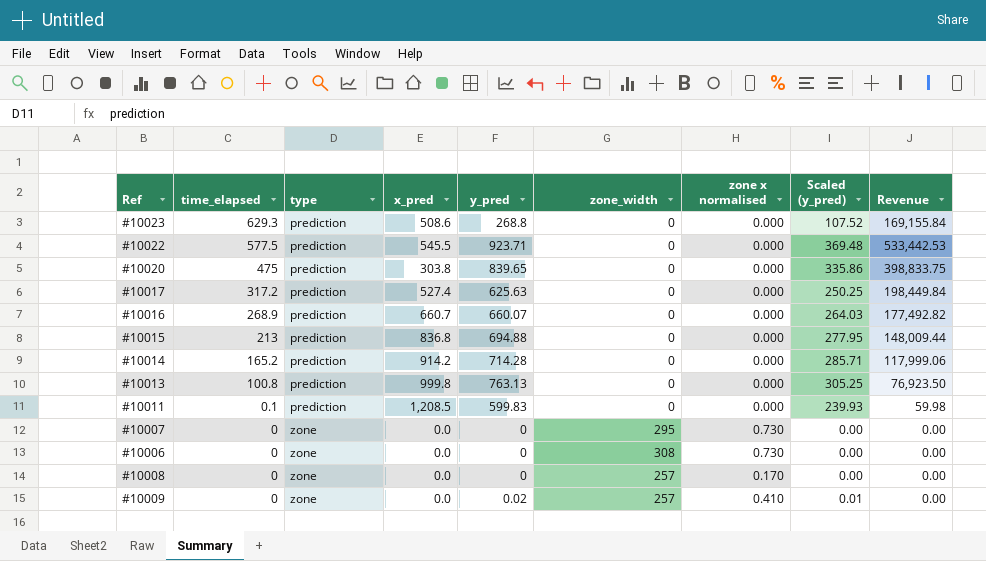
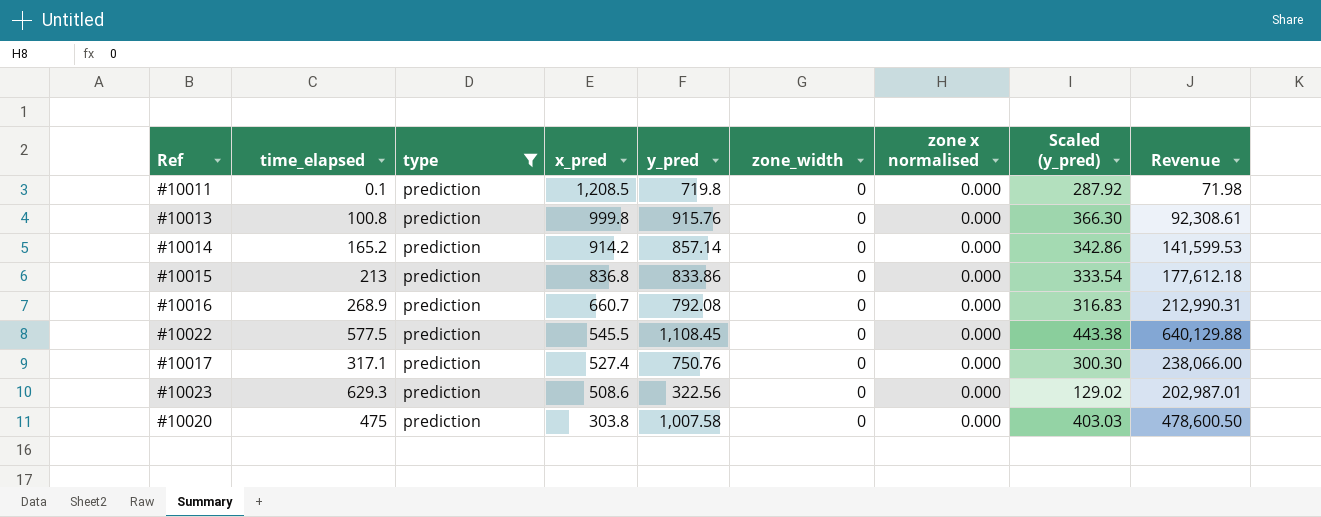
filter: none -> type = prediction
row order: time_elapsed descending -> x_pred descending
#10011 | y_pred: 599.83 -> 719.8
#10011 | Scaled (y_pred): 239.93 -> 287.92
#10011 | Revenue: 59.98 -> 71.98
#10013 | y_pred: 763.13 -> 915.76
#10013 | Scaled (y_pred): 305.25 -> 366.30
#10013 | Revenue: 76,923.50 -> 92,308.61
#10014 | y_pred: 714.28 -> 857.14
#10014 | Scaled (y_pred): 285.71 -> 342.86
#10014 | Revenue: 117,999.06 -> 141,599.53
#10015 | y_pred: 694.88 -> 833.86
#10015 | Scaled (y_pred): 277.95 -> 333.54
#10015 | Revenue: 148,009.44 -> 177,612.18
#10016 | y_pred: 660.07 -> 792.08
#10016 | Scaled (y_pred): 264.03 -> 316.83
#10016 | Revenue: 177,492.82 -> 212,990.31
#10022 | y_pred: 923.71 -> 1,108.45
#10022 | Scaled (y_pred): 369.48 -> 443.38
#10022 | Revenue: 533,442.53 -> 640,129.88
#10017 | time_elapsed: 317.2 -> 317.1
#10017 | y_pred: 625.63 -> 750.76
#10017 | Scaled (y_pred): 250.25 -> 300.30
#10017 | Revenue: 198,449.84 -> 238,066.00
#10023 | y_pred: 268.8 -> 322.56
#10023 | Scaled (y_pred): 107.52 -> 129.02
#10023 | Revenue: 169,155.84 -> 202,987.01
#10020 | y_pred: 839.65 -> 1,007.58
#10020 | Scaled (y_pred): 335.86 -> 403.03
#10020 | Revenue: 398,833.75 -> 478,600.50

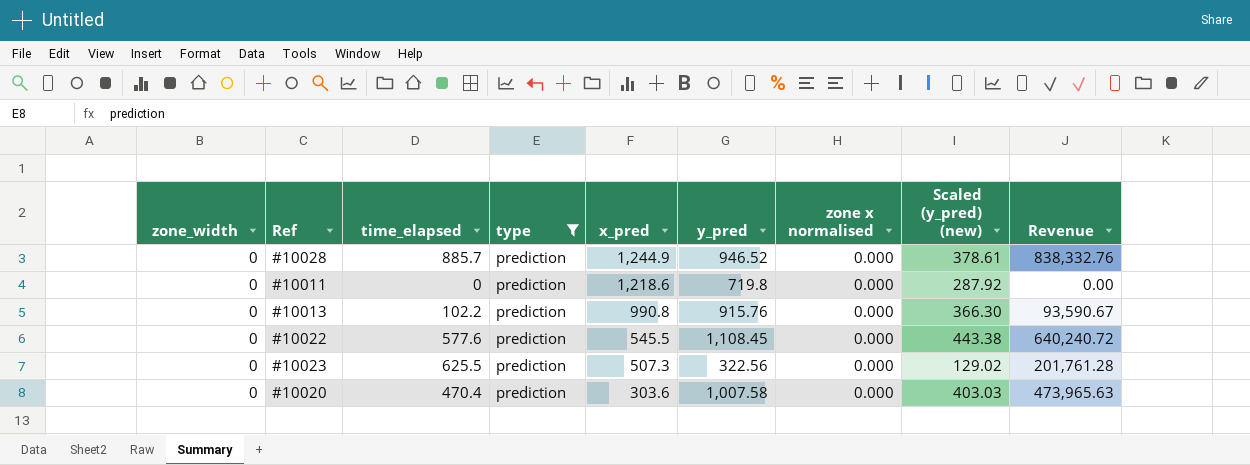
column zone_width | position: 6 -> 1
column name: Scaled (y_pred) -> Scaled (y_pred) (new)
row #10014: 165.2 | prediction | 914.2 | 857.14 | 0 | 0.000 | 342.86 | 141,599.53 -> none
row #10015: 213 | prediction | 836.8 | 833.86 | 0 | 0.000 | 333.54 | 177,612.18 -> none
row #10016: 268.9 | prediction | 660.7 | 792.08 | 0 | 0.000 | 316.83 | 212,990.31 -> none
row #10017: 317.1 | prediction | 527.4 | 750.76 | 0 | 0.000 | 300.30 | 238,066.00 -> none
row #10028: none -> 0 | 885.7 | prediction | 1,244.9 | 946.52 | 0.000 | 378.61 | 838,332.76
#10011 | time_elapsed: 0.1 -> 0
#10011 | x_pred: 1,208.5 -> 1,218.6
#10011 | Revenue: 71.98 -> 0.00
#10013 | time_elapsed: 100.8 -> 102.2
#10013 | x_pred: 999.8 -> 990.8
#10013 | Revenue: 92,308.61 -> 93,590.67
#10022 | time_elapsed: 577.5 -> 577.6
#10022 | Revenue: 640,129.88 -> 640,240.72
#10023 | time_elapsed: 629.3 -> 625.5
#10023 | x_pred: 508.6 -> 507.3
#10023 | Revenue: 202,987.01 -> 201,761.28
#10020 | time_elapsed: 475 -> 470.4
#10020 | x_pred: 303.8 -> 303.6
#10020 | Revenue: 478,600.50 -> 473,965.63

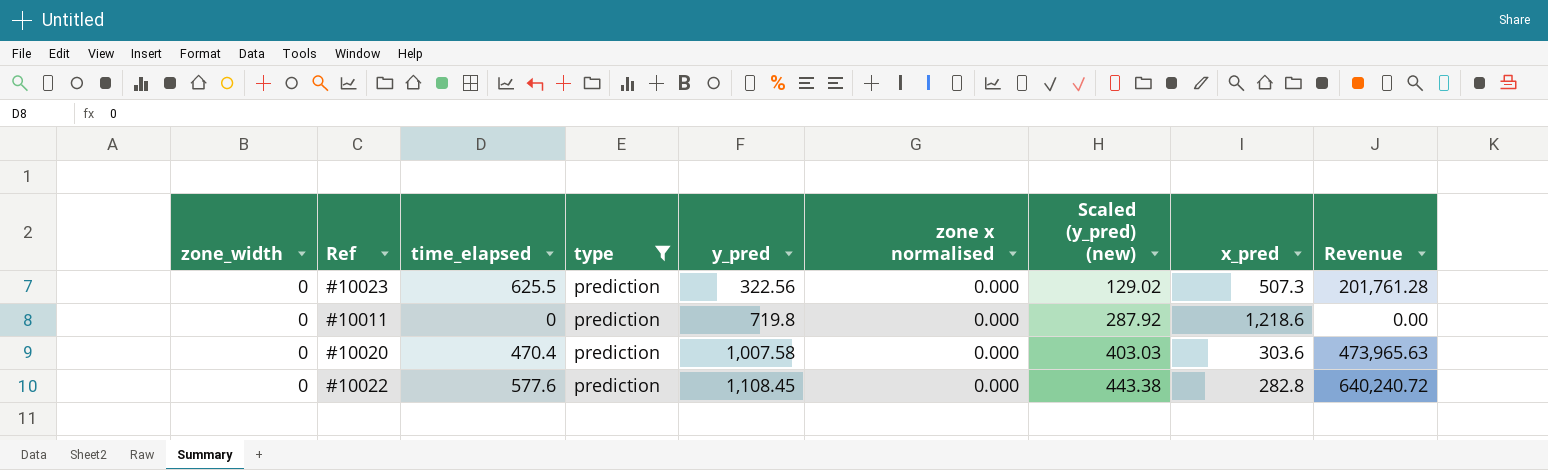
row order: x_pred descending -> y_pred ascending
column x_pred | position: 5 -> 8
row #10028: 0 | 885.7 | prediction | 1,244.9 | 946.52 | 0.000 | 378.61 | 838,332.76 -> none
row #10013: 0 | 102.2 | prediction | 990.8 | 915.76 | 0.000 | 366.30 | 93,590.67 -> none
#10022 | x_pred: 545.5 -> 282.8

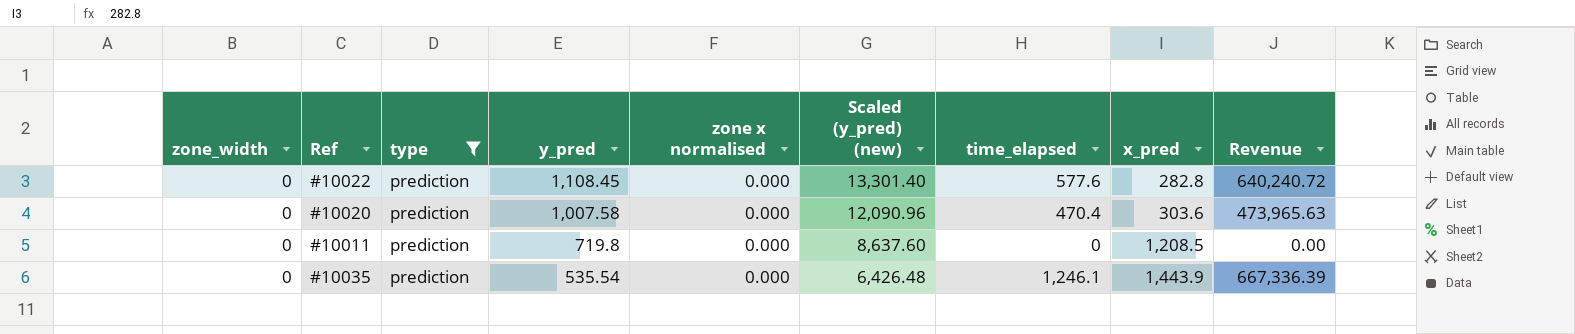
row order: y_pred ascending -> y_pred descending
column Scaled (y_pred) (new) | formula: [y_pred] * 0.4 -> [y_pred] * 12
column time_elapsed | position: 3 -> 7
row #10023: 0 | 625.5 | prediction | 322.56 | 0.000 | 129.02 | 507.3 | 201,761.28 -> none
#10011 | x_pred: 1,218.6 -> 1,208.5
row #10035: none -> 0 | prediction | 535.54 | 0.000 | 6,426.48 | 1,246.1 | 1,443.9 | 667,336.39

